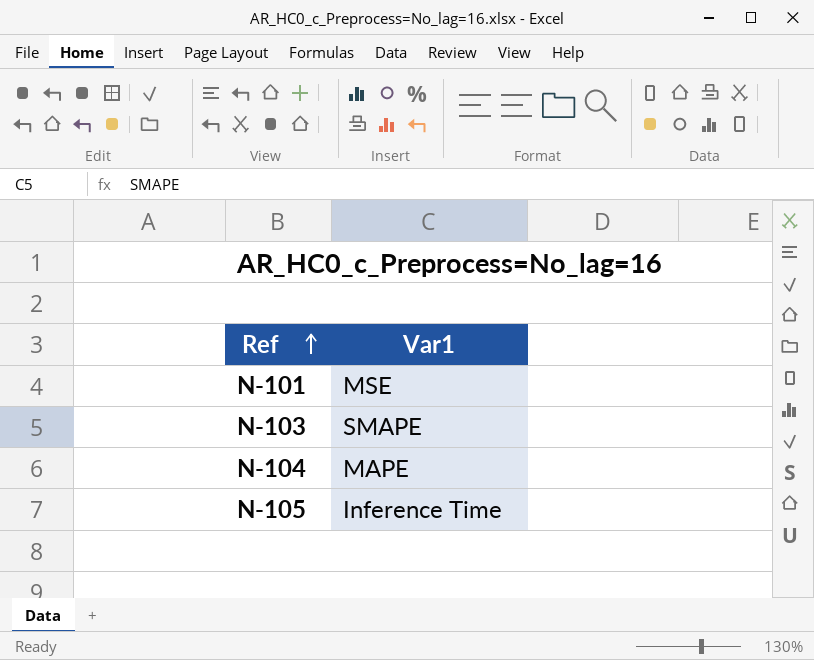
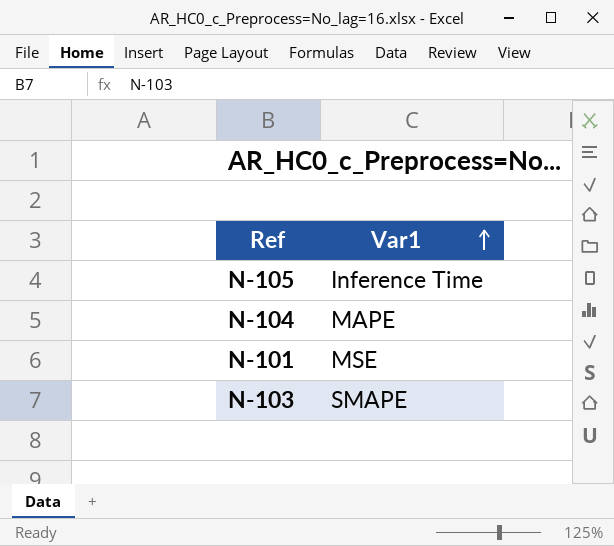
row order: Ref ascending -> Var1 ascending

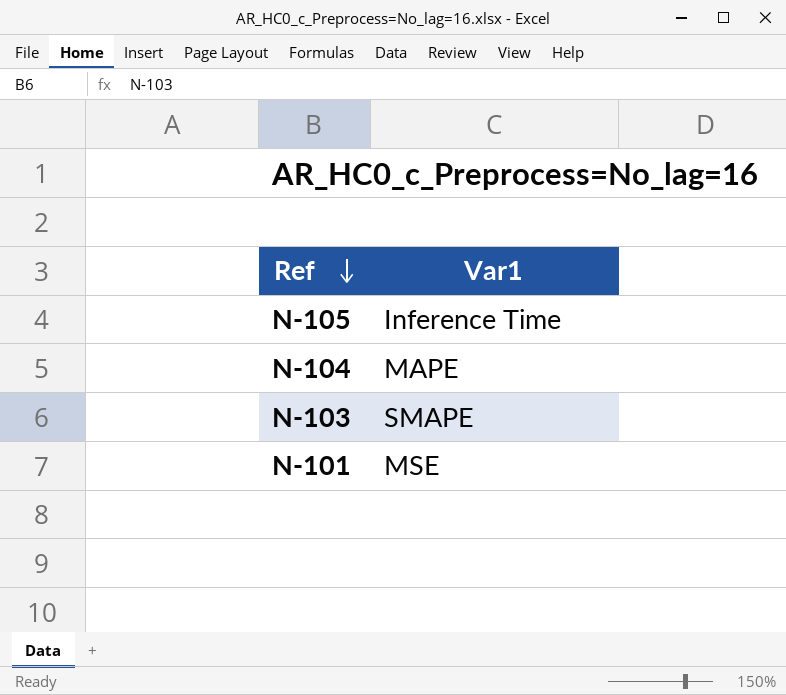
row order: Var1 ascending -> Ref descending

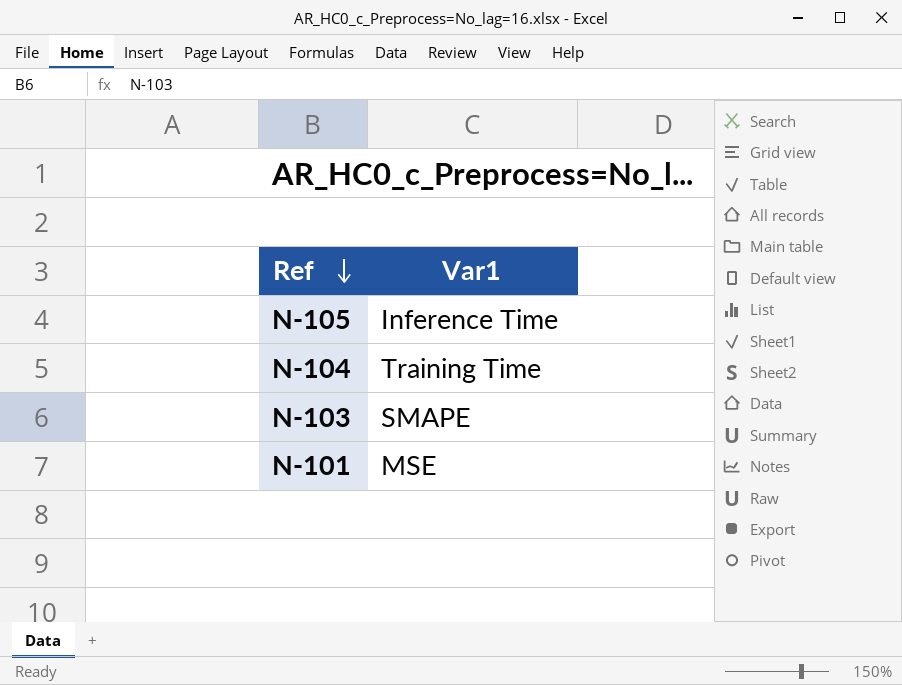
N-104 | Var1: MAPE -> Training Time

